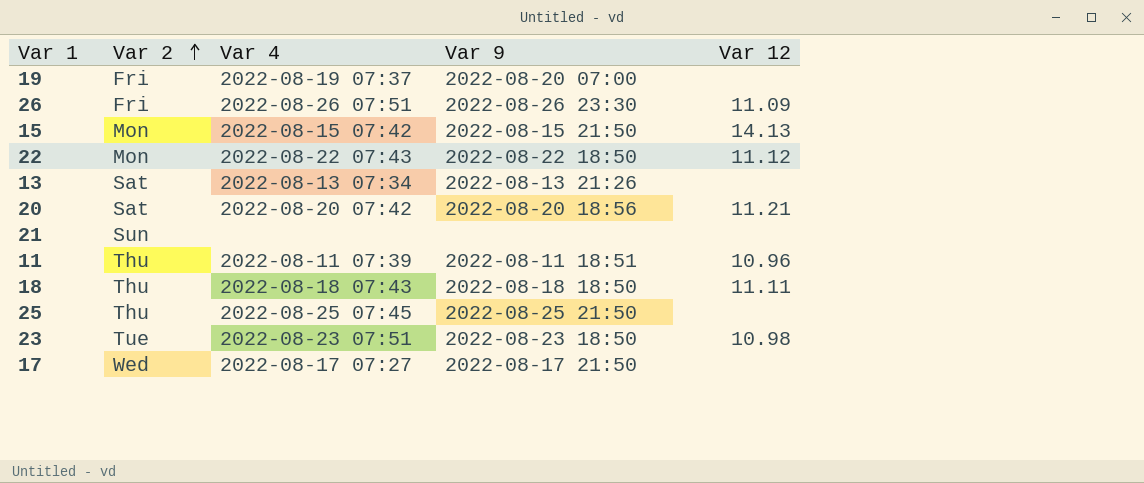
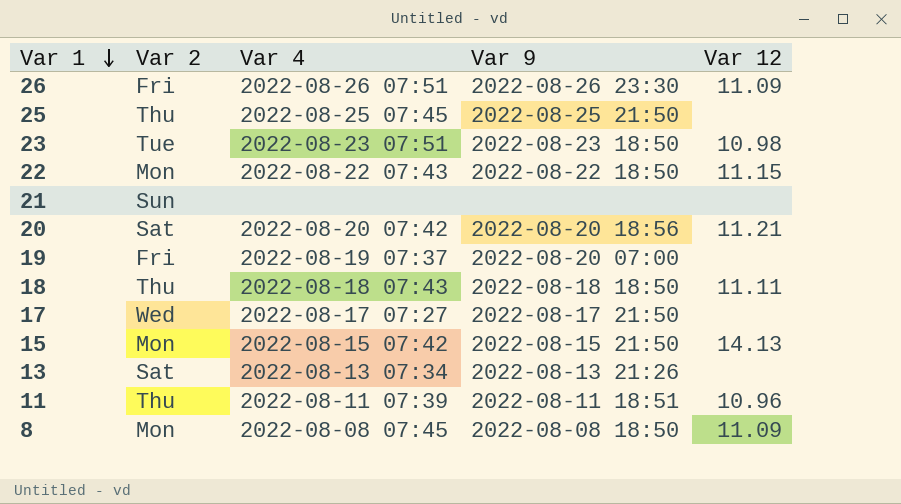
row order: Var 2 ascending -> Var 1 descending
22 | Var 12: 11.12 -> 11.15
row 8: none -> Mon | 2022-08-08 07:45 | 2022-08-08 18:50 | 11.09

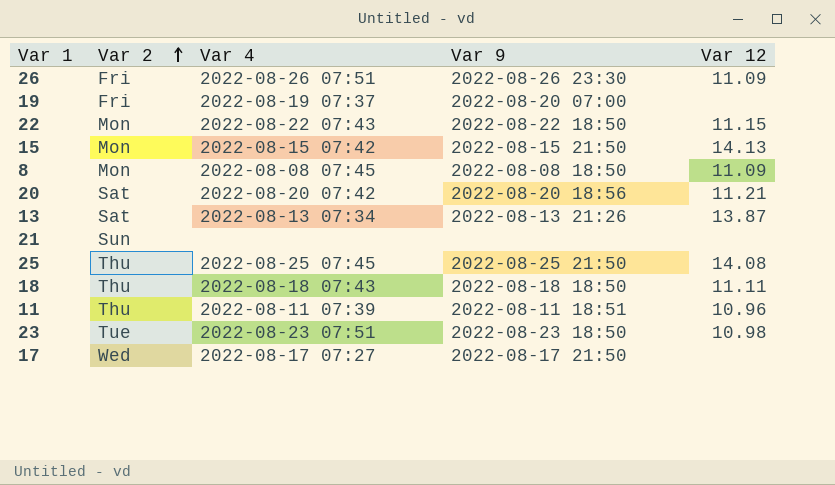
row order: Var 1 descending -> Var 2 ascending
13 | Var 12: none -> 13.87
25 | Var 12: none -> 14.08

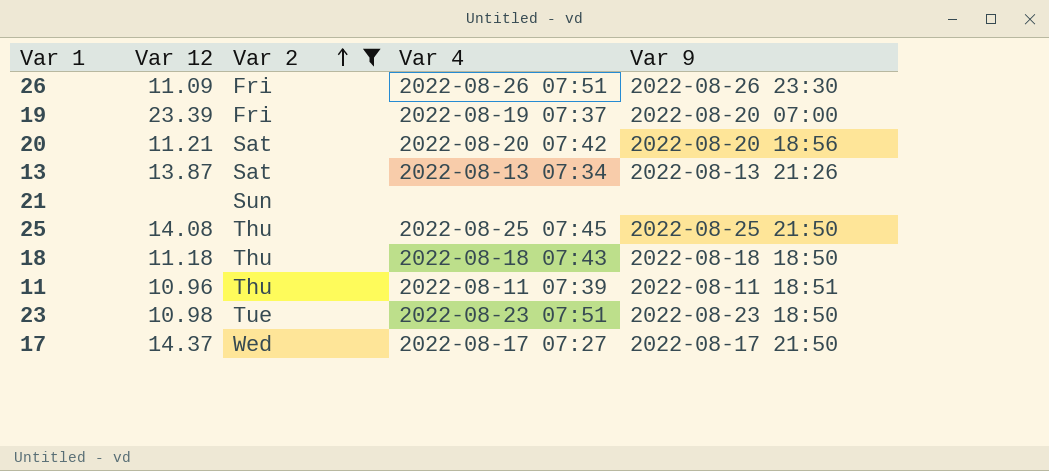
filter: none -> Var 2 != Mon
column Var 12 | position: 5 -> 2
19 | Var 12: none -> 23.39
18 | Var 12: 11.11 -> 11.18
17 | Var 12: none -> 14.37

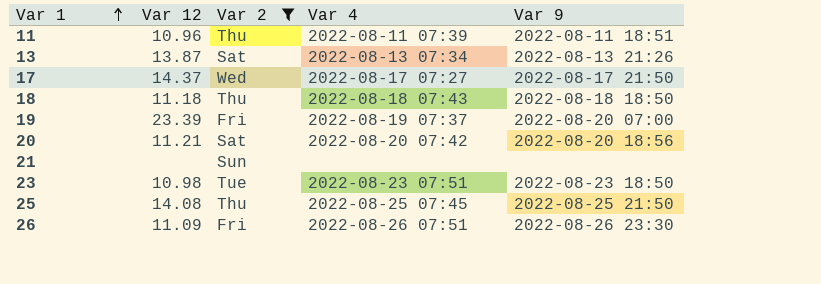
row order: Var 2 ascending -> Var 1 ascending

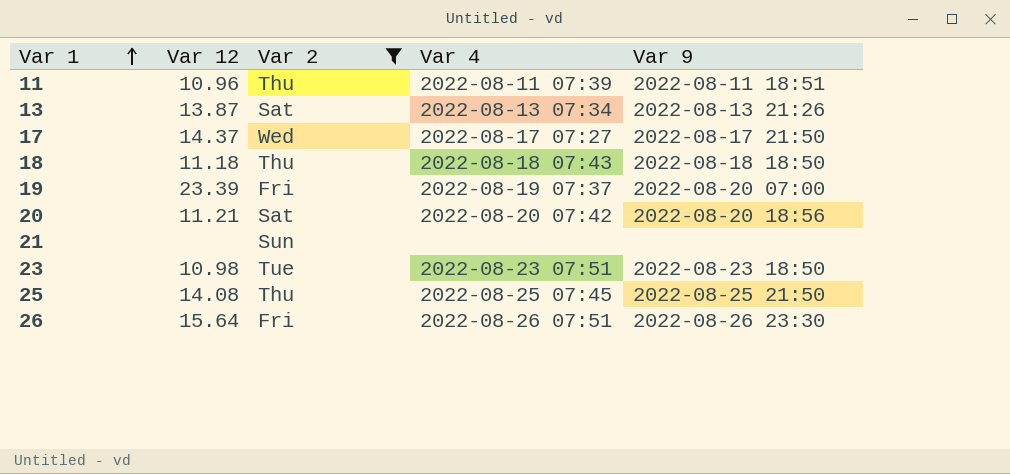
26 | Var 12: 11.09 -> 15.64

